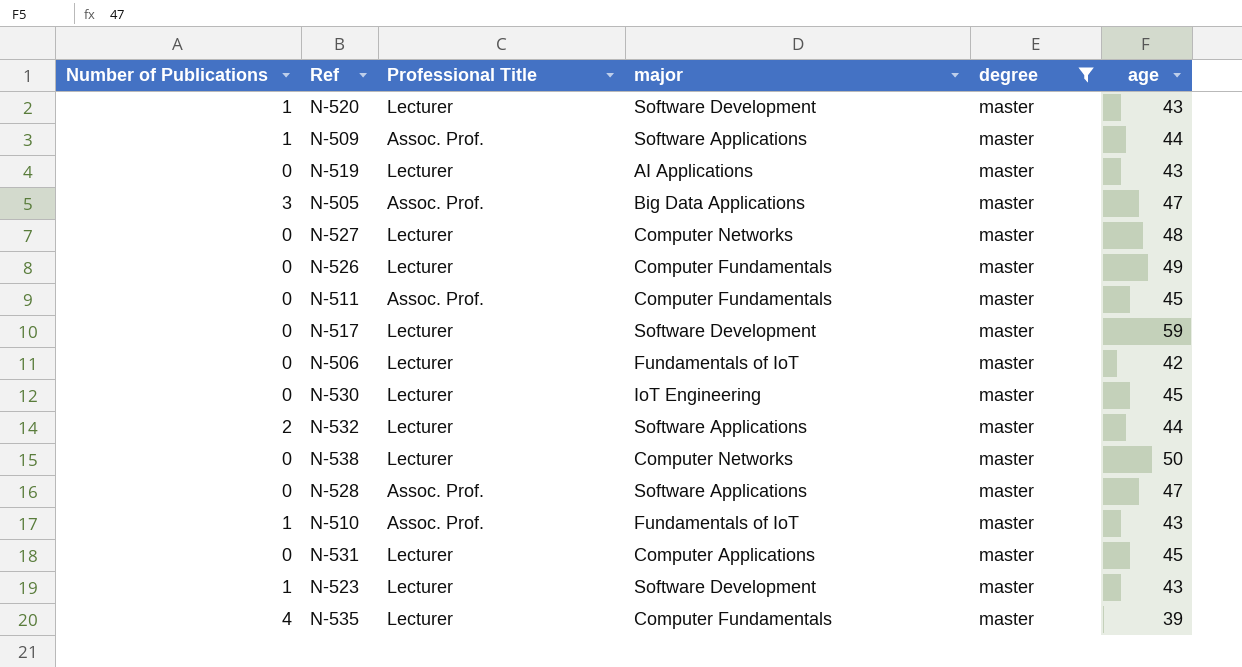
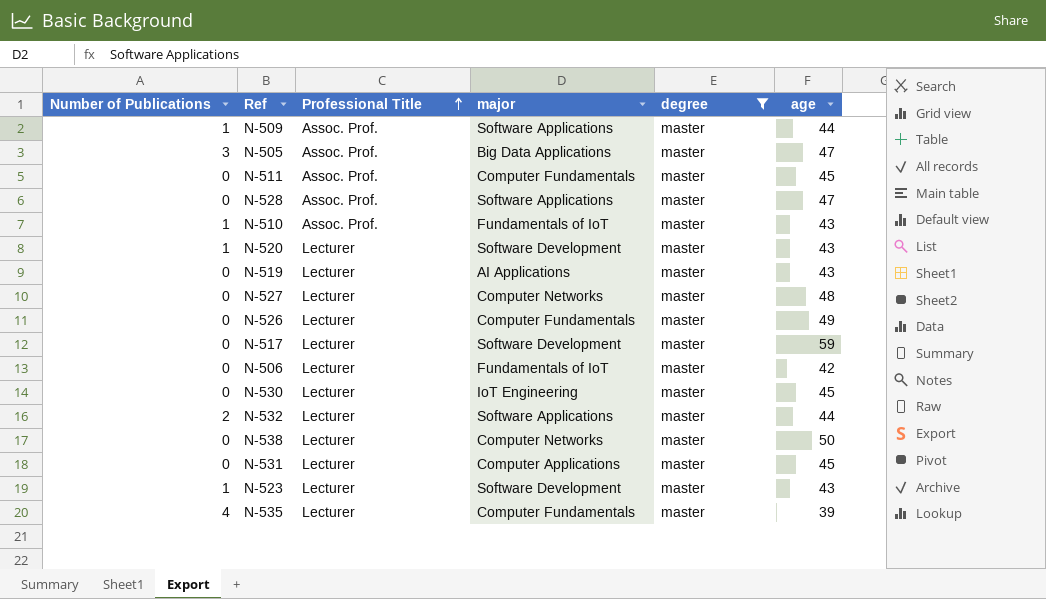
row order: none -> Professional Title ascending

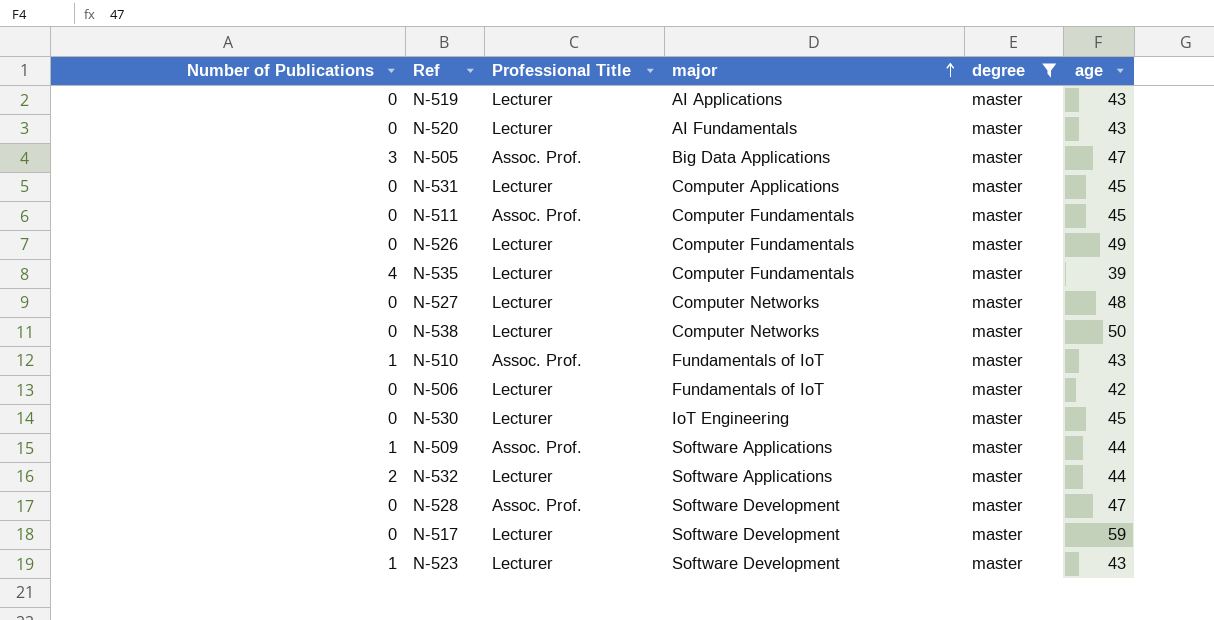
row order: Professional Title ascending -> major ascending
N-520 | Number of Publications: 1 -> 0
N-520 | major: Software Development -> AI Fundamentals
N-528 | major: Software Applications -> Software Development

